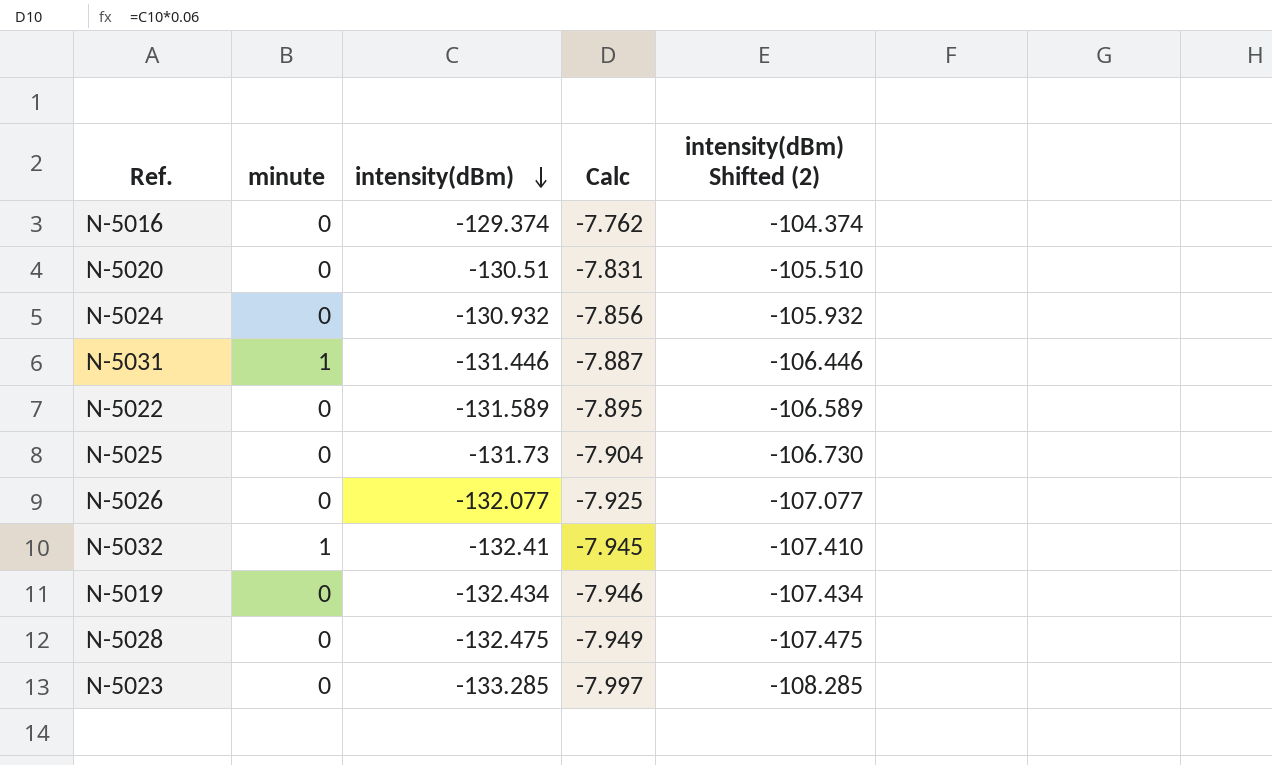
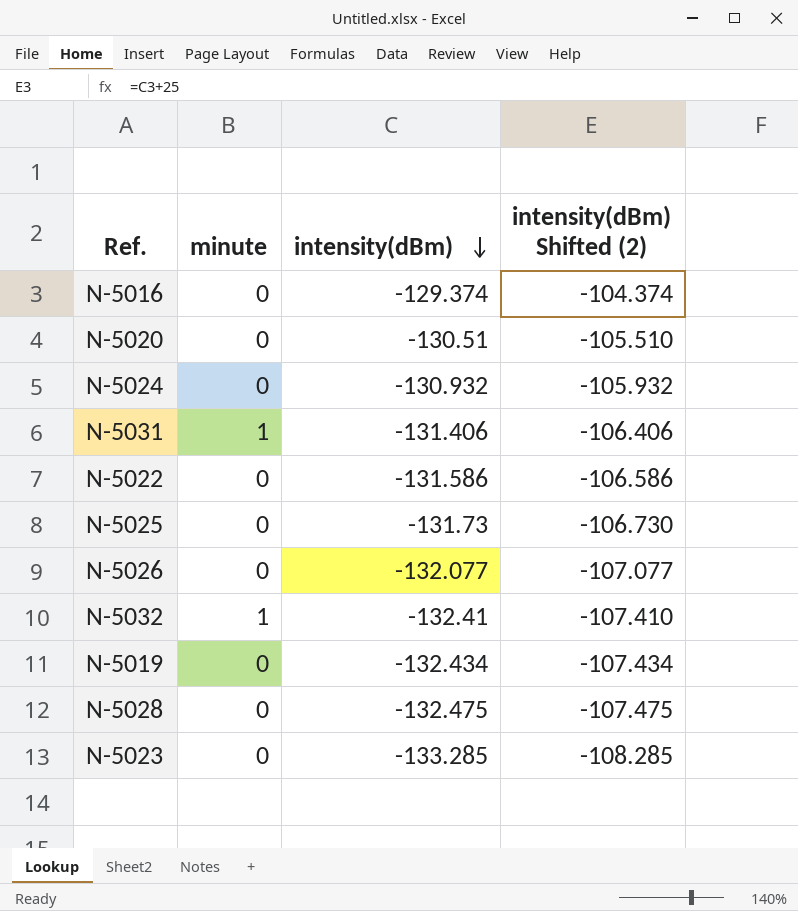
column Calc | formula: [intensity(dBm)] * 0.06 -> none
N-5031 | intensity(dBm): -131.446 -> -131.406
N-5031 | intensity(dBm) Shifted (2): -106.446 -> -106.406
N-5022 | intensity(dBm): -131.589 -> -131.586
N-5022 | intensity(dBm) Shifted (2): -106.589 -> -106.586

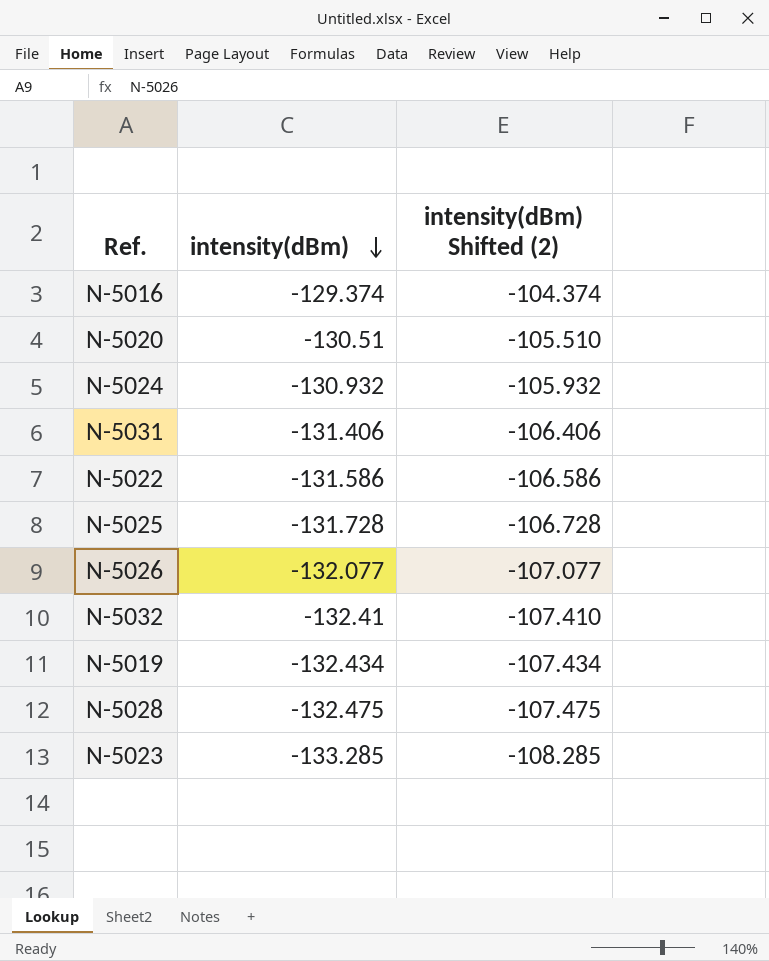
column minute | position: 2 -> none
N-5025 | intensity(dBm): -131.73 -> -131.728
N-5025 | intensity(dBm) Shifted (2): -106.730 -> -106.728

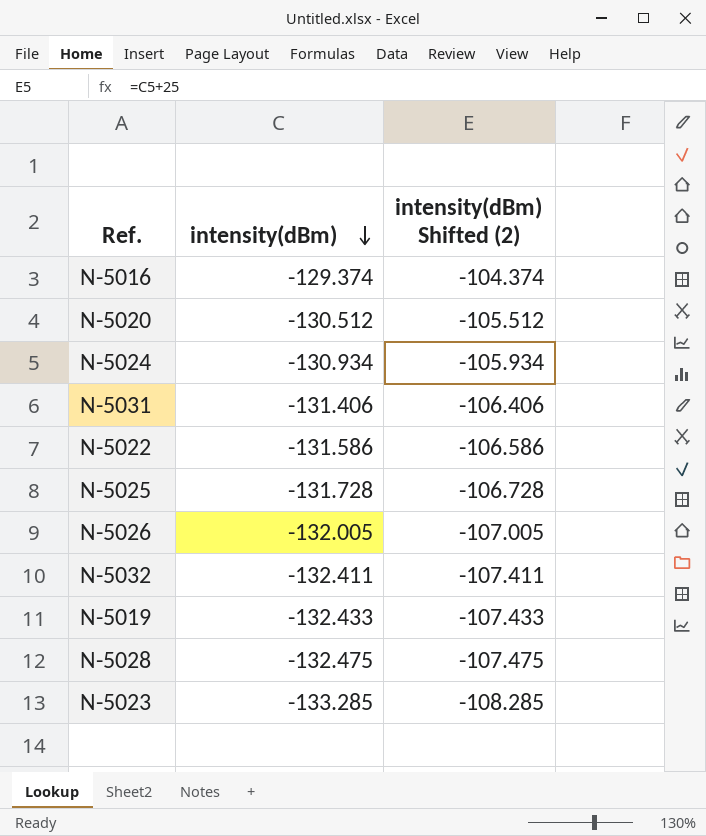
N-5020 | intensity(dBm): -130.51 -> -130.512
N-5020 | intensity(dBm) Shifted (2): -105.510 -> -105.512
N-5024 | intensity(dBm): -130.932 -> -130.934
N-5024 | intensity(dBm) Shifted (2): -105.932 -> -105.934
N-5026 | intensity(dBm): -132.077 -> -132.005
N-5026 | intensity(dBm) Shifted (2): -107.077 -> -107.005
N-5032 | intensity(dBm): -132.41 -> -132.411
N-5032 | intensity(dBm) Shifted (2): -107.410 -> -107.411
N-5019 | intensity(dBm): -132.434 -> -132.433
N-5019 | intensity(dBm) Shifted (2): -107.434 -> -107.433

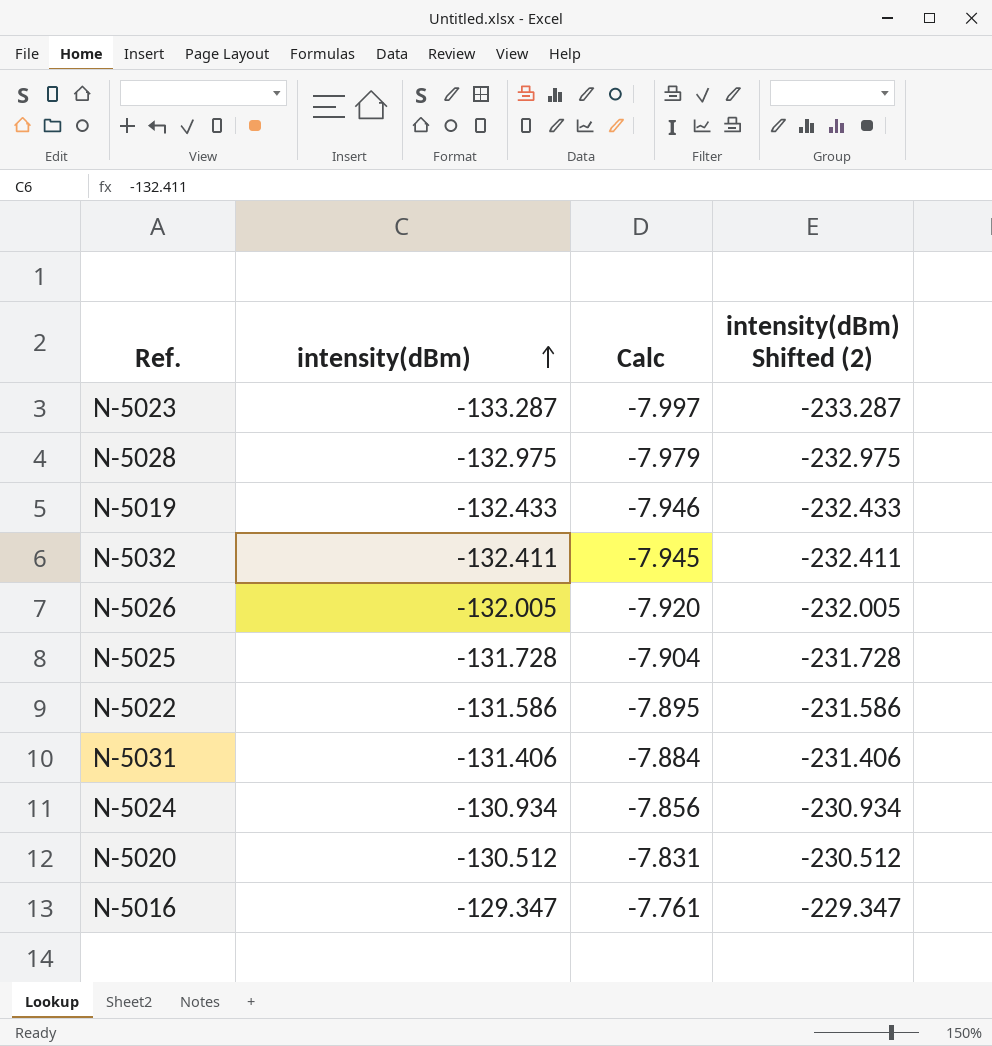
row order: intensity(dBm) descending -> intensity(dBm) ascending
column Calc | formula: none -> [intensity(dBm)] * 0.06
column intensity(dBm) Shifted (2) | formula: [intensity(dBm)] + 25 -> [intensity(dBm)] - 100
N-5023 | intensity(dBm): -133.285 -> -133.287
N-5028 | intensity(dBm): -132.475 -> -132.975
N-5016 | intensity(dBm): -129.374 -> -129.347

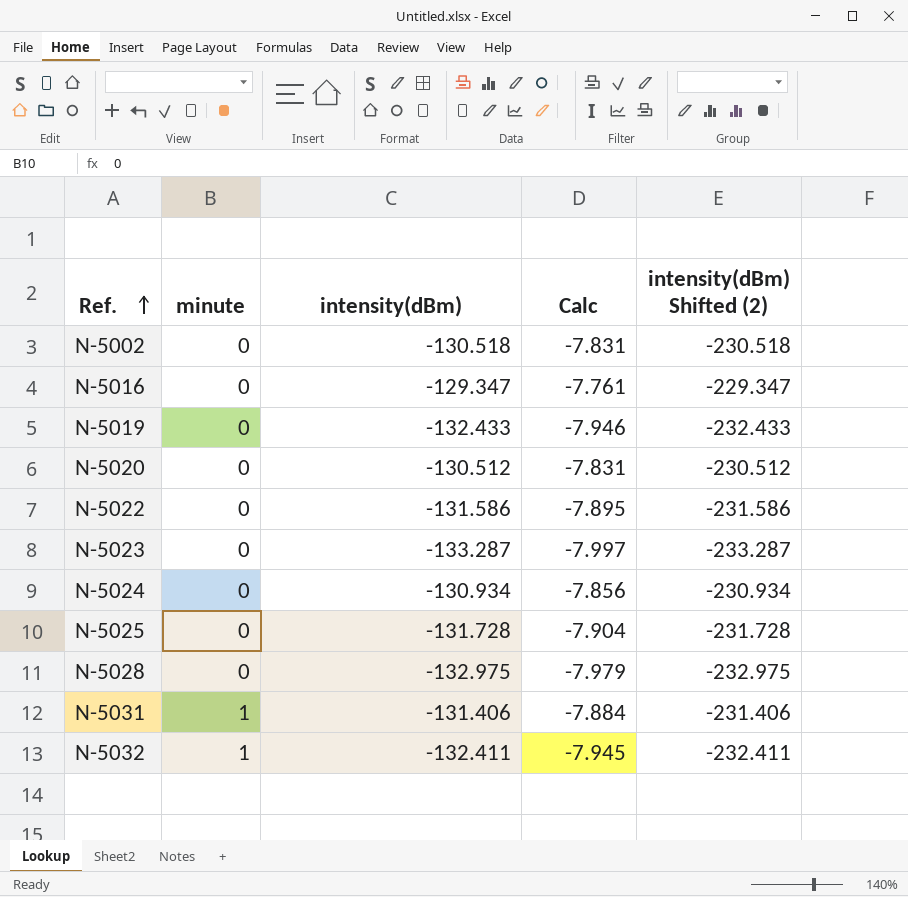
row order: intensity(dBm) ascending -> Ref. ascending
column minute | position: none -> 2
row N-5026: -132.005 | -7.920 | -232.005 -> none
row N-5002: none -> 0 | -130.518 | -7.831 | -230.518

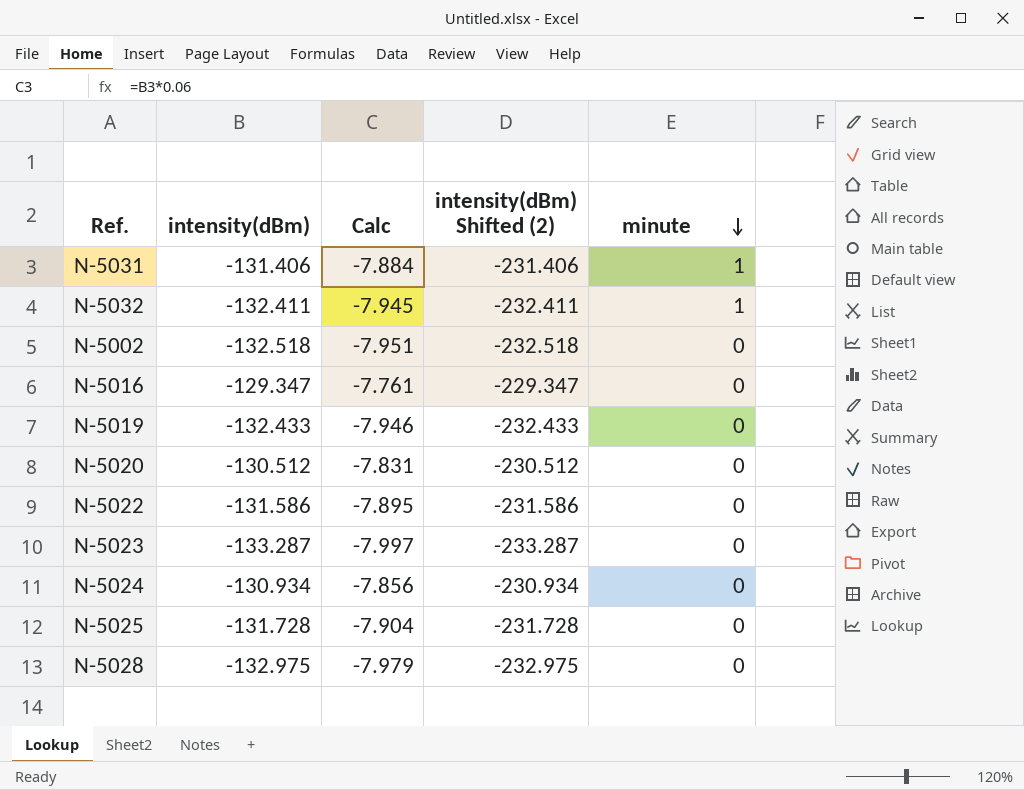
row order: Ref. ascending -> minute descending
column minute | position: 2 -> 5
N-5002 | intensity(dBm): -130.518 -> -132.518
N-5002 | Calc: -7.831 -> -7.951
N-5002 | intensity(dBm) Shifted (2): -230.518 -> -232.518

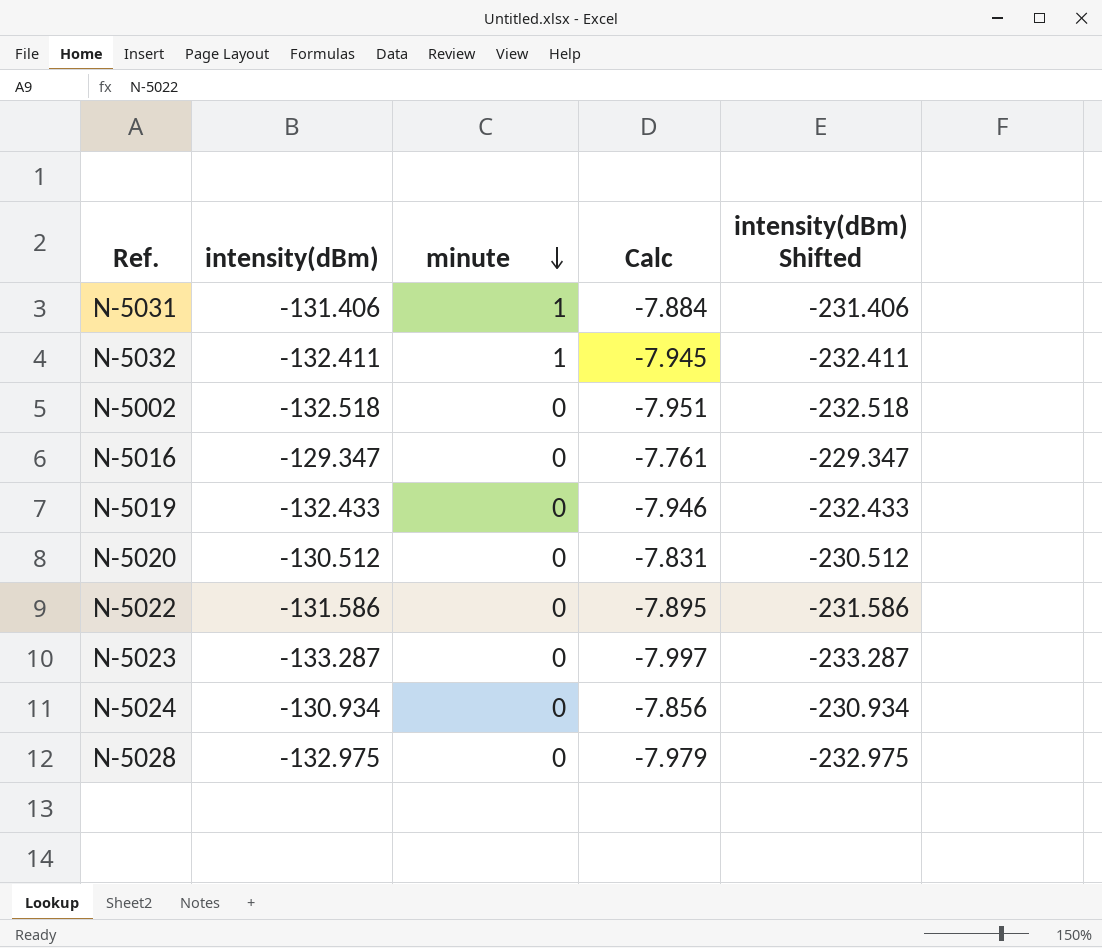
column minute | position: 5 -> 3
column name: intensity(dBm) Shifted (2) -> intensity(dBm) Shifted
row N-5025: -131.728 | -7.904 | -231.728 | 0 -> none

